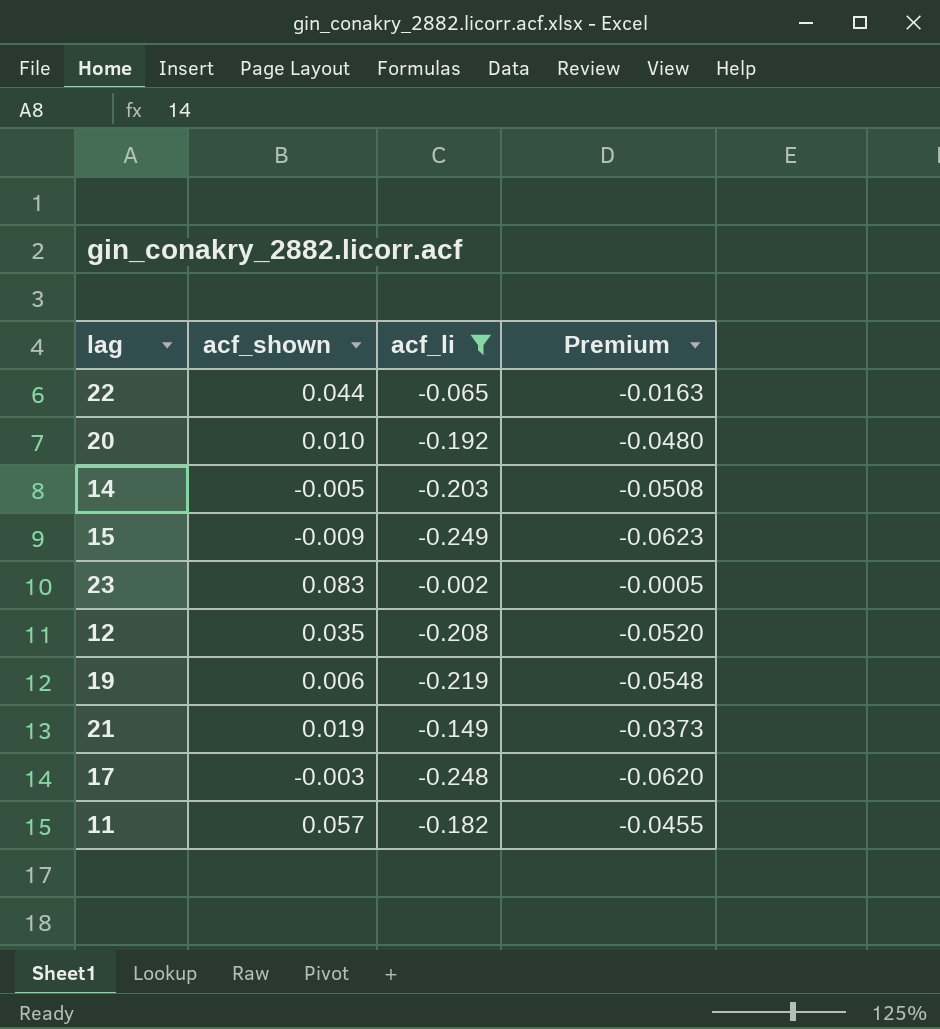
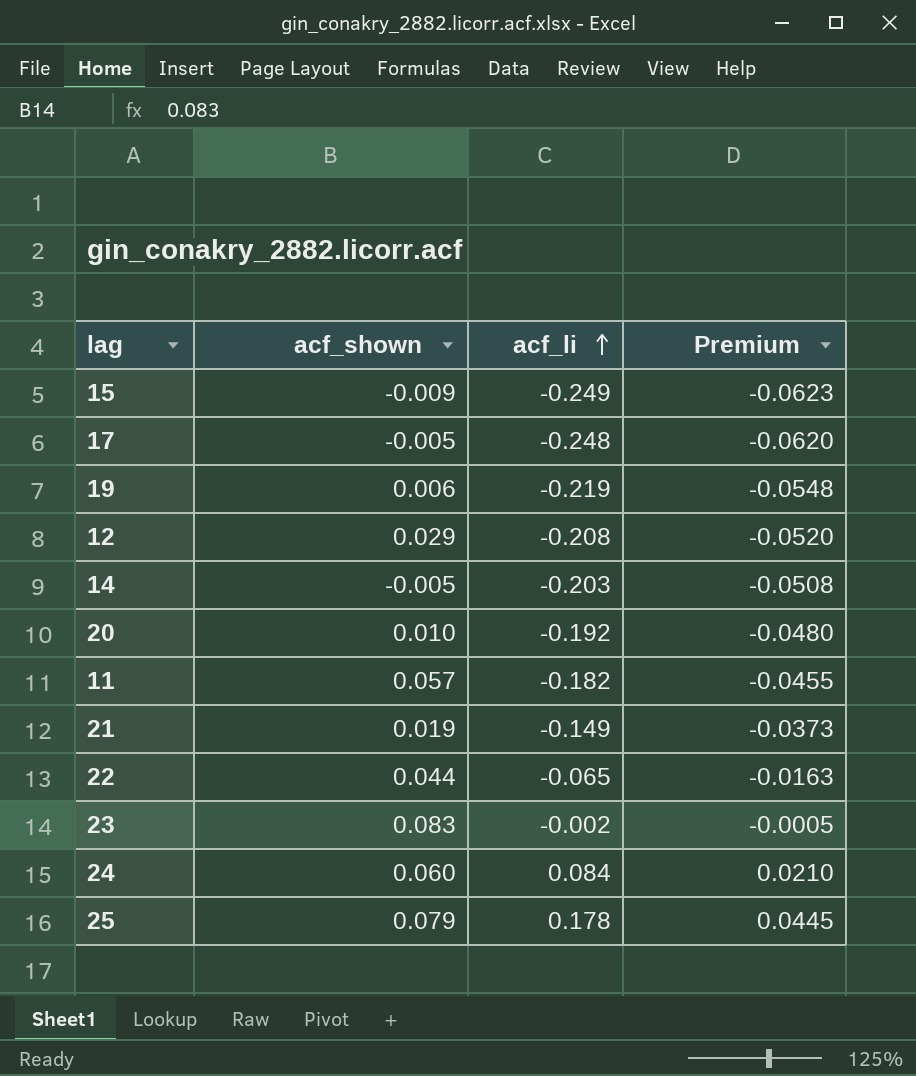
filter: acf_li <= -0.002 -> none
row order: none -> acf_li ascending
17 | acf_shown: -0.003 -> -0.005
12 | acf_shown: 0.035 -> 0.029

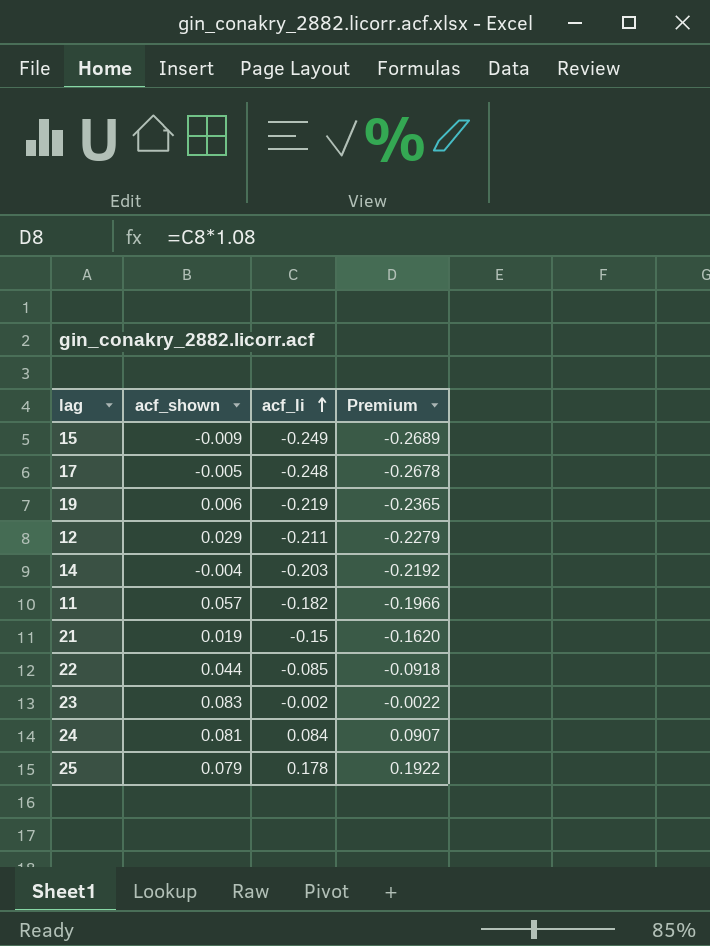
column Premium | formula: [acf_li] * 0.25 -> [acf_li] * 1.08
row 20: 0.010 | -0.192 | -0.0480 -> none
12 | acf_li: -0.208 -> -0.211
14 | acf_shown: -0.005 -> -0.004
21 | acf_li: -0.149 -> -0.15
22 | acf_li: -0.065 -> -0.085
24 | acf_shown: 0.060 -> 0.081

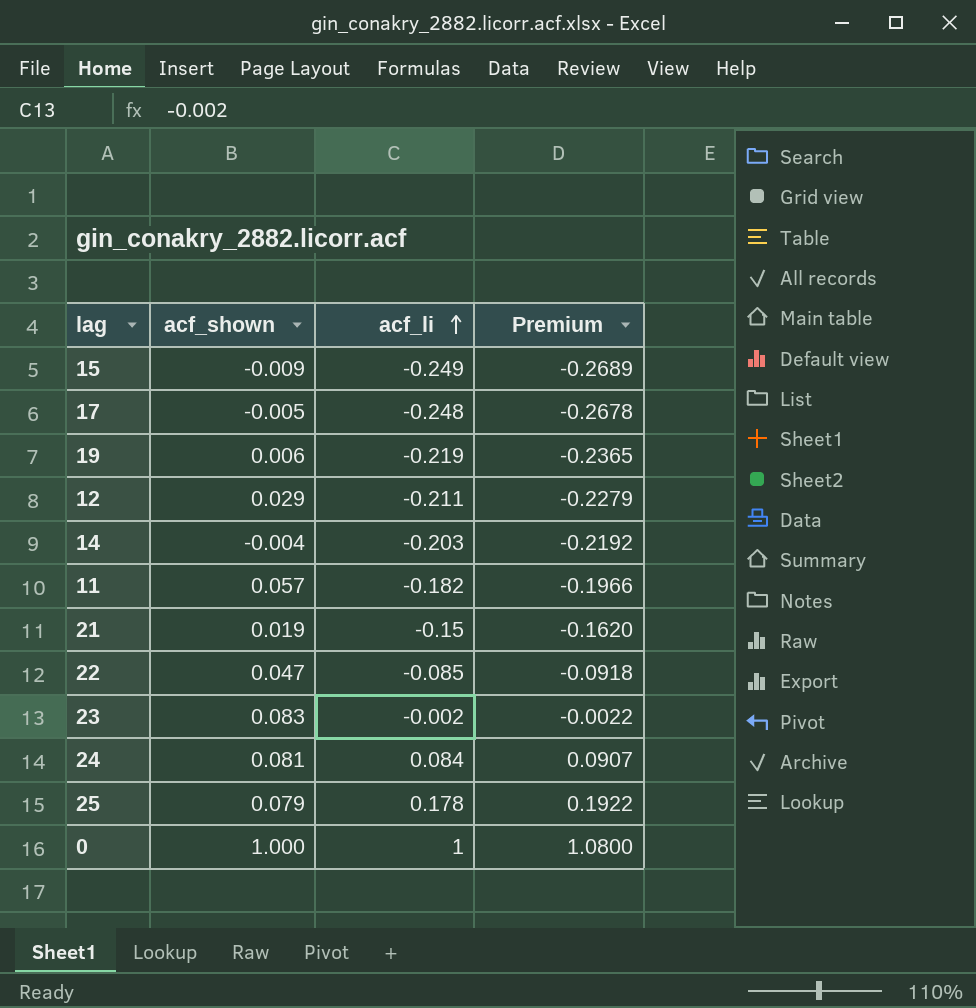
22 | acf_shown: 0.044 -> 0.047
row 0: none -> 1.000 | 1 | 1.0800

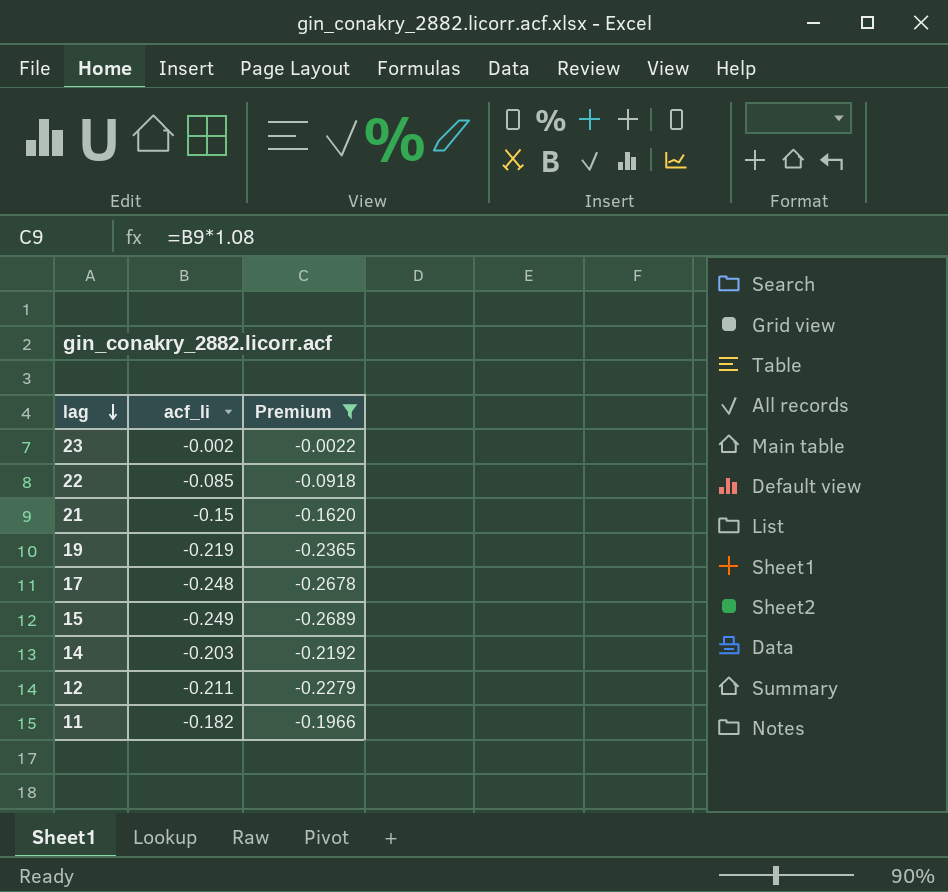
filter: none -> Premium <= -0.0022
row order: acf_li ascending -> lag descending
column acf_shown | position: 2 -> none

